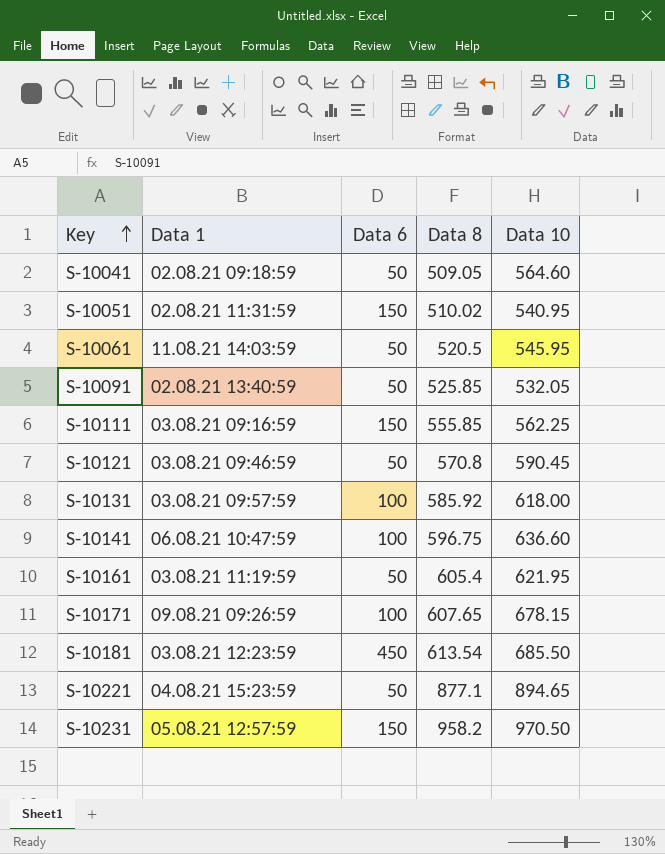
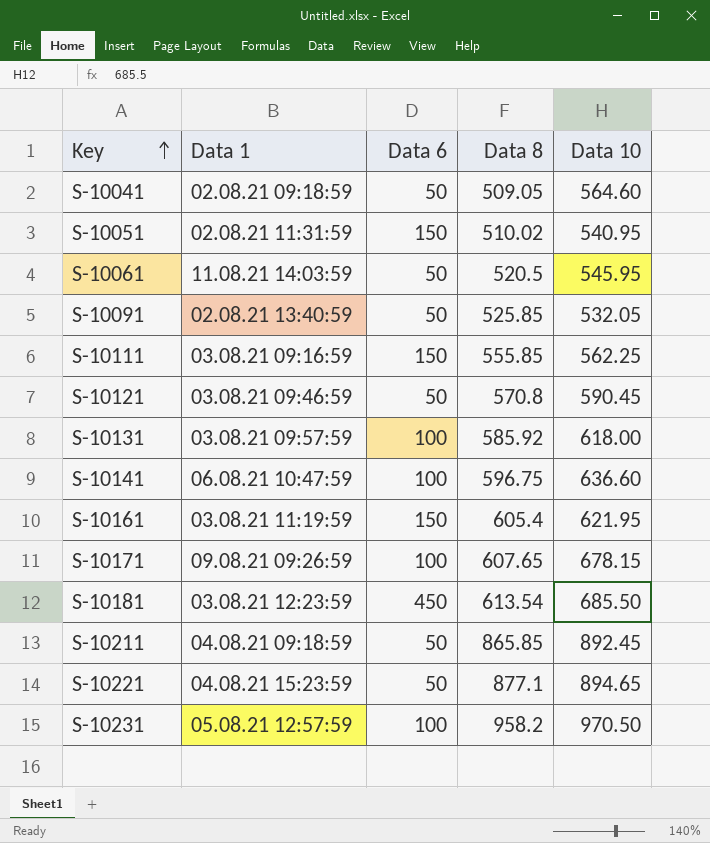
S-10161 | Data 6: 50 -> 150
row S-10211: none -> 04.08.21 09:18:59 | 50 | 865.85 | 892.45
S-10231 | Data 6: 150 -> 100

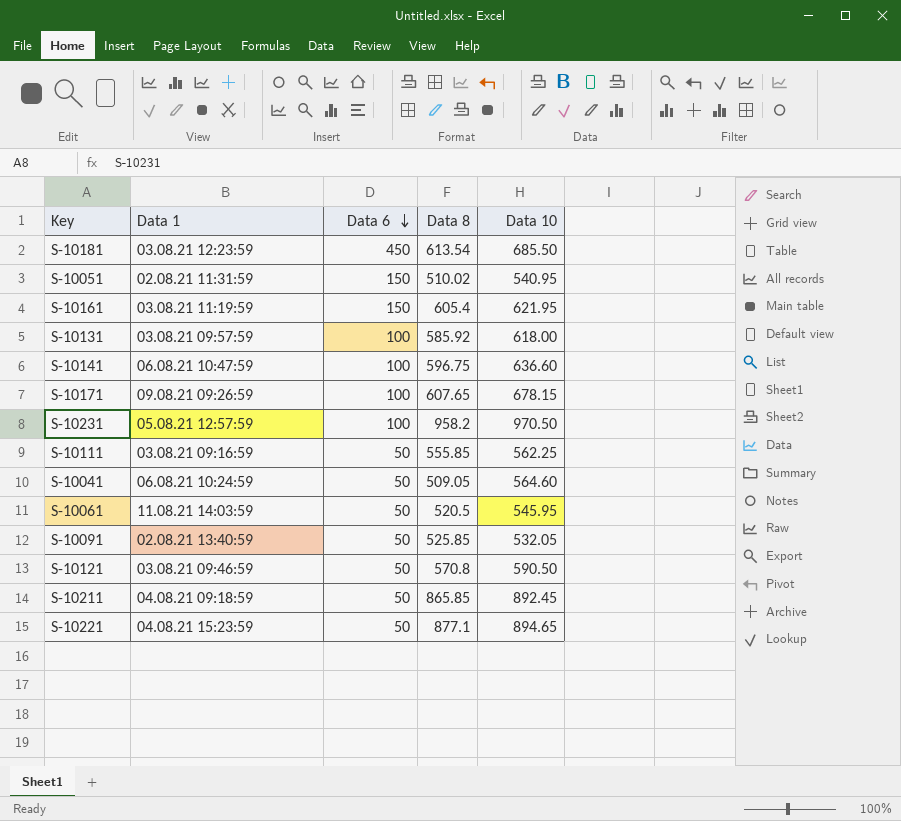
row order: Key ascending -> Data 6 descending
S-10111 | Data 6: 150 -> 50
S-10041 | Data 1: 02.08.21 09:18:59 -> 06.08.21 10:24:59
S-10121 | Data 10: 590.45 -> 590.50

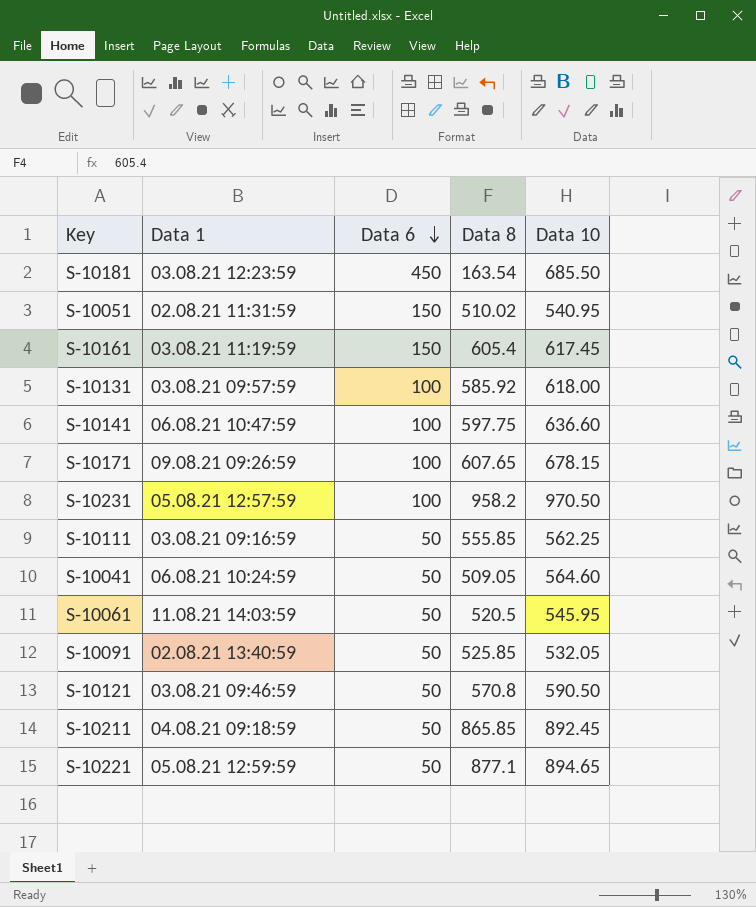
S-10181 | Data 8: 613.54 -> 163.54
S-10161 | Data 10: 621.95 -> 617.45
S-10141 | Data 8: 596.75 -> 597.75
S-10221 | Data 1: 04.08.21 15:23:59 -> 05.08.21 12:59:59

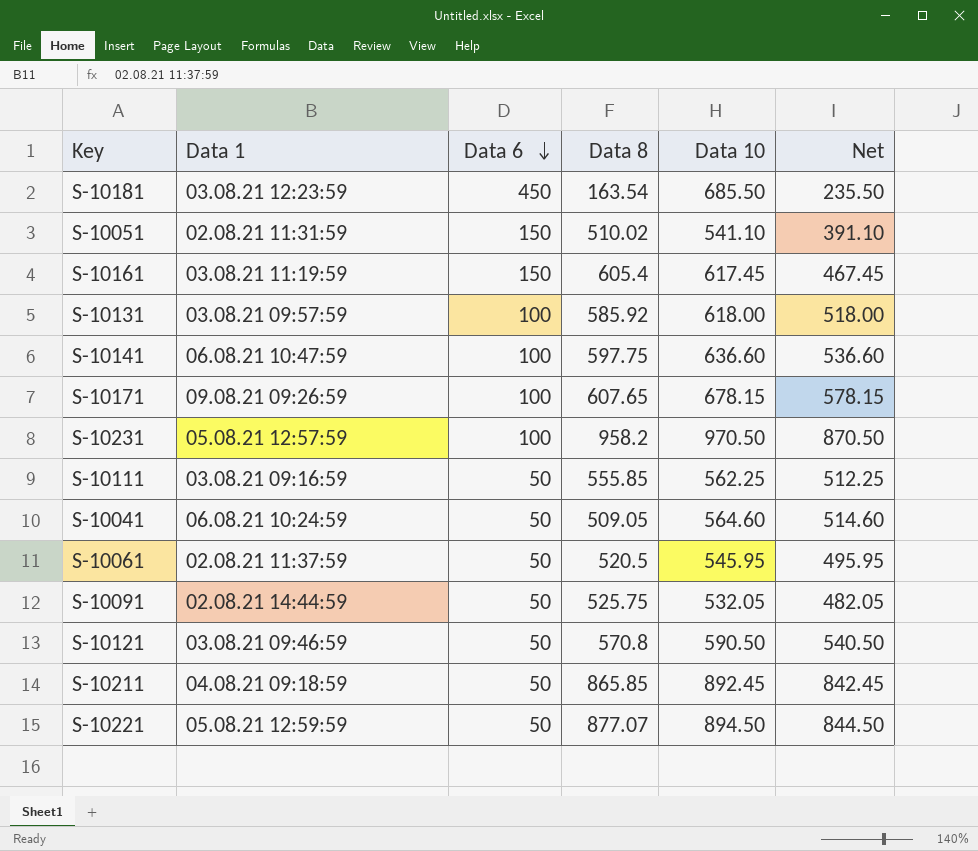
column Net | formula: none -> [Data 10] - [Data 6]
S-10051 | Data 10: 540.95 -> 541.10
S-10061 | Data 1: 11.08.21 14:03:59 -> 02.08.21 11:37:59
S-10091 | Data 1: 02.08.21 13:40:59 -> 02.08.21 14:44:59
S-10091 | Data 8: 525.85 -> 525.75
S-10221 | Data 8: 877.1 -> 877.07
S-10221 | Data 10: 894.65 -> 894.50

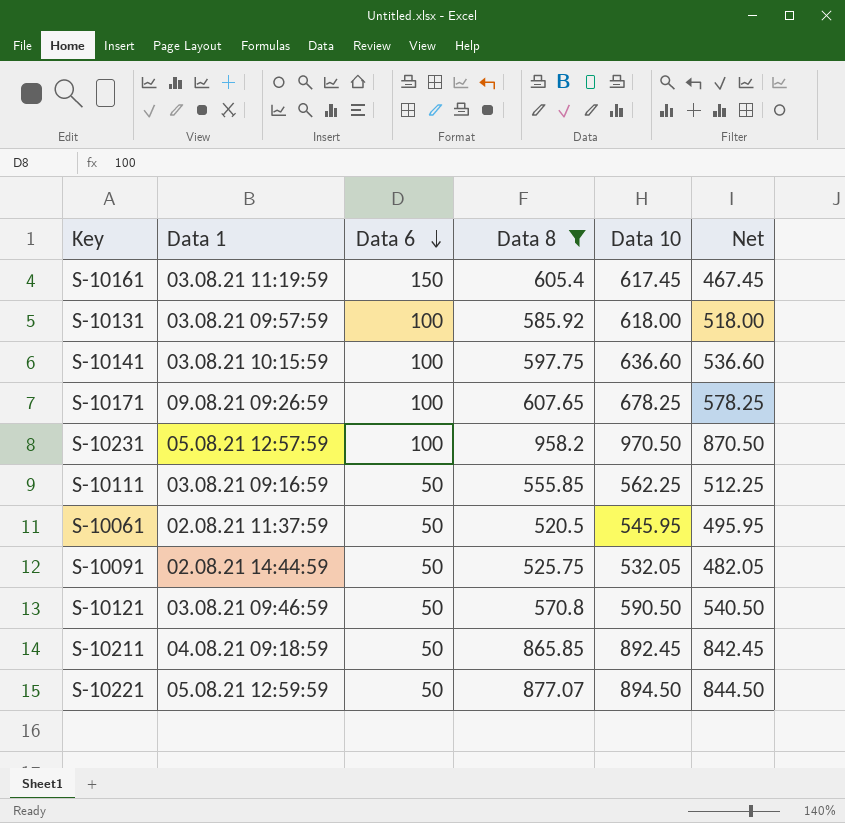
filter: none -> Data 8 >= 520.5
S-10141 | Data 1: 06.08.21 10:47:59 -> 03.08.21 10:15:59
S-10171 | Data 10: 678.15 -> 678.25
S-10171 | Net: 578.15 -> 578.25

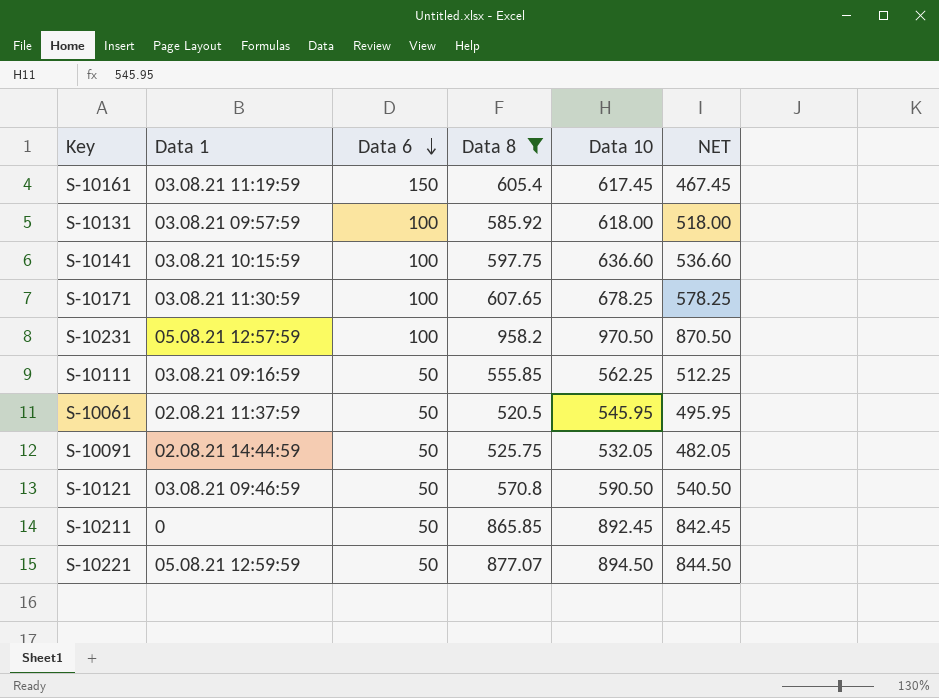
column name: Net -> NET
S-10171 | Data 1: 09.08.21 09:26:59 -> 03.08.21 11:30:59
S-10211 | Data 1: 04.08.21 09:18:59 -> 0

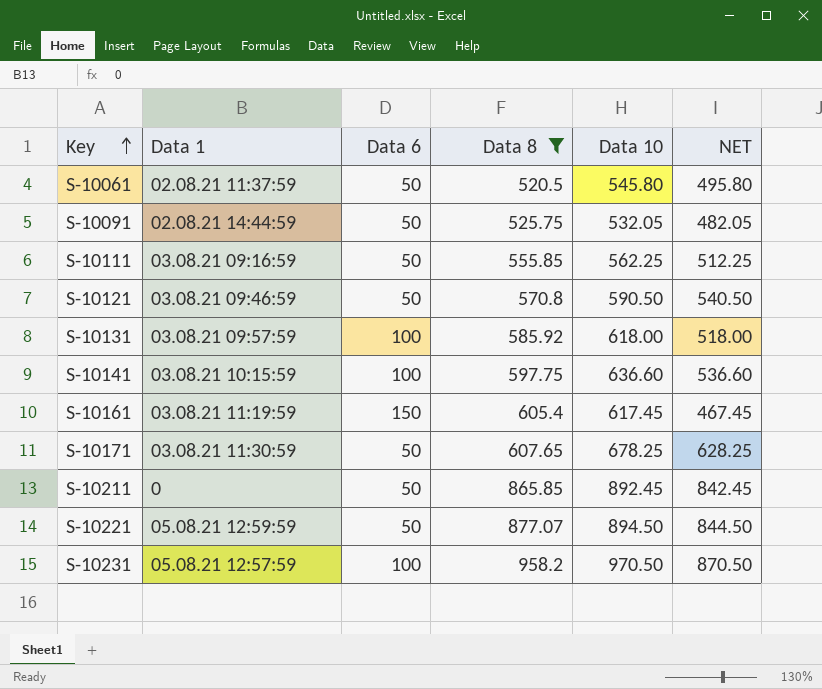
row order: Data 6 descending -> Key ascending
S-10061 | Data 10: 545.95 -> 545.80
S-10061 | NET: 495.95 -> 495.80
S-10171 | Data 6: 100 -> 50
S-10171 | NET: 578.25 -> 628.25

